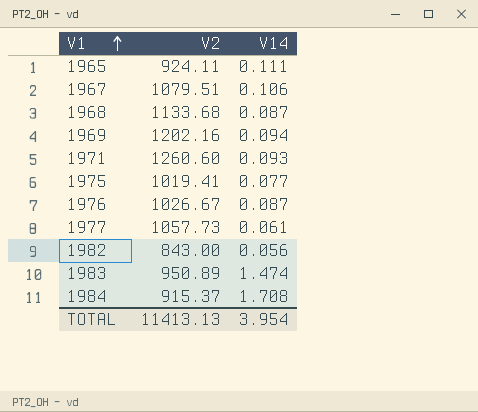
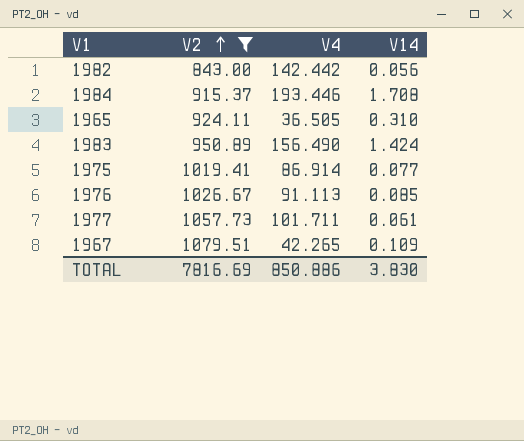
filter: none -> V2 <= 1079.51
row order: V1 ascending -> V2 ascending
column V4 | position: none -> 3
1965 | V14: 0.111 -> 0.310
1983 | V14: 1.474 -> 1.424
1976 | V14: 0.087 -> 0.085
1967 | V14: 0.106 -> 0.109
TOTAL | V2: 11413.13 -> 7816.69
TOTAL | V14: 3.954 -> 3.830

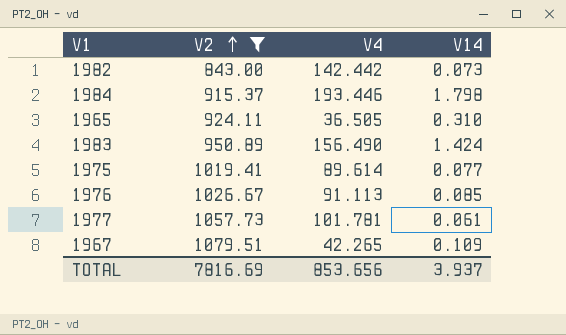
1982 | V14: 0.056 -> 0.073
1984 | V14: 1.708 -> 1.798
1975 | V4: 86.914 -> 89.614
1977 | V4: 101.711 -> 101.781
TOTAL | V4: 850.886 -> 853.656
TOTAL | V14: 3.830 -> 3.937

